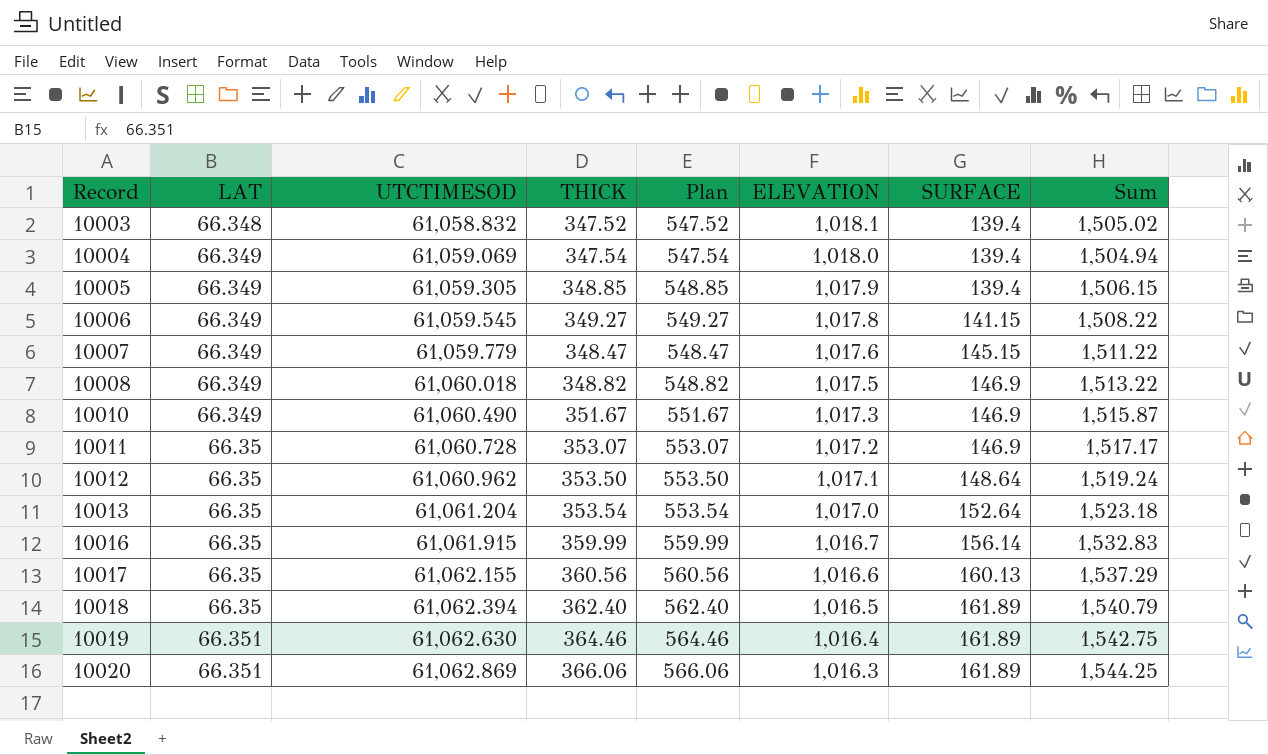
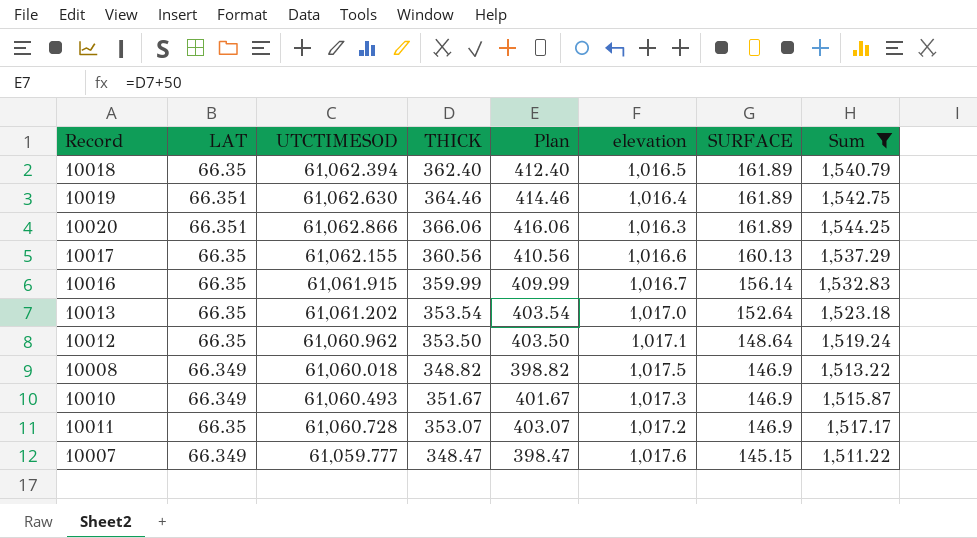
filter: none -> Sum >= 1,511.22
row order: Record ascending -> SURFACE descending
column Plan | formula: [THICK] + 200 -> [THICK] + 50
column name: ELEVATION -> elevation
10020 | UTCTIMESOD: 61,062.869 -> 61,062.866
10013 | UTCTIMESOD: 61,061.204 -> 61,061.202
10010 | UTCTIMESOD: 61,060.490 -> 61,060.493
10007 | UTCTIMESOD: 61,059.779 -> 61,059.777

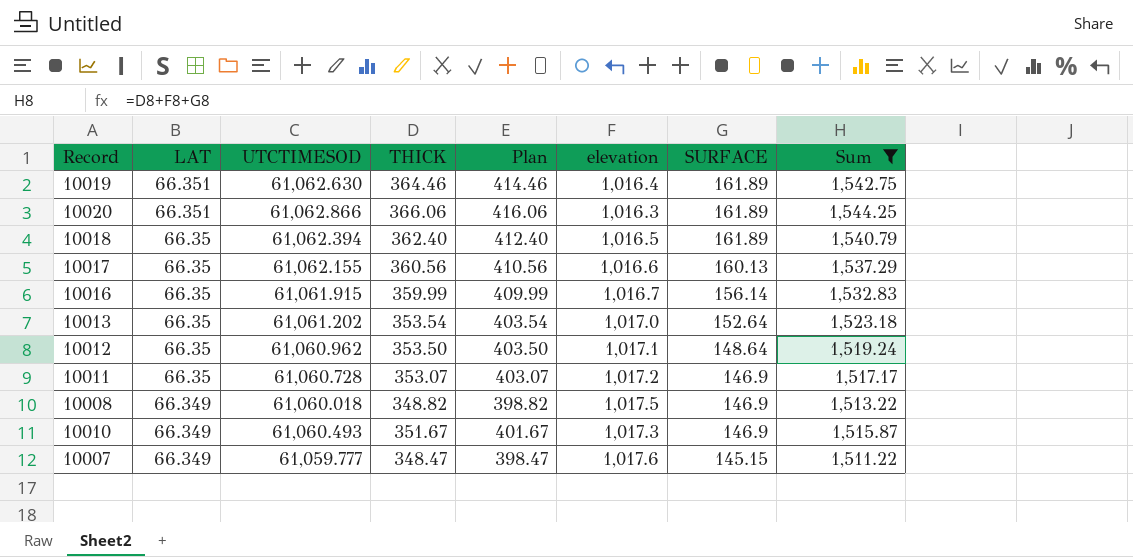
row order: SURFACE descending -> LAT descending

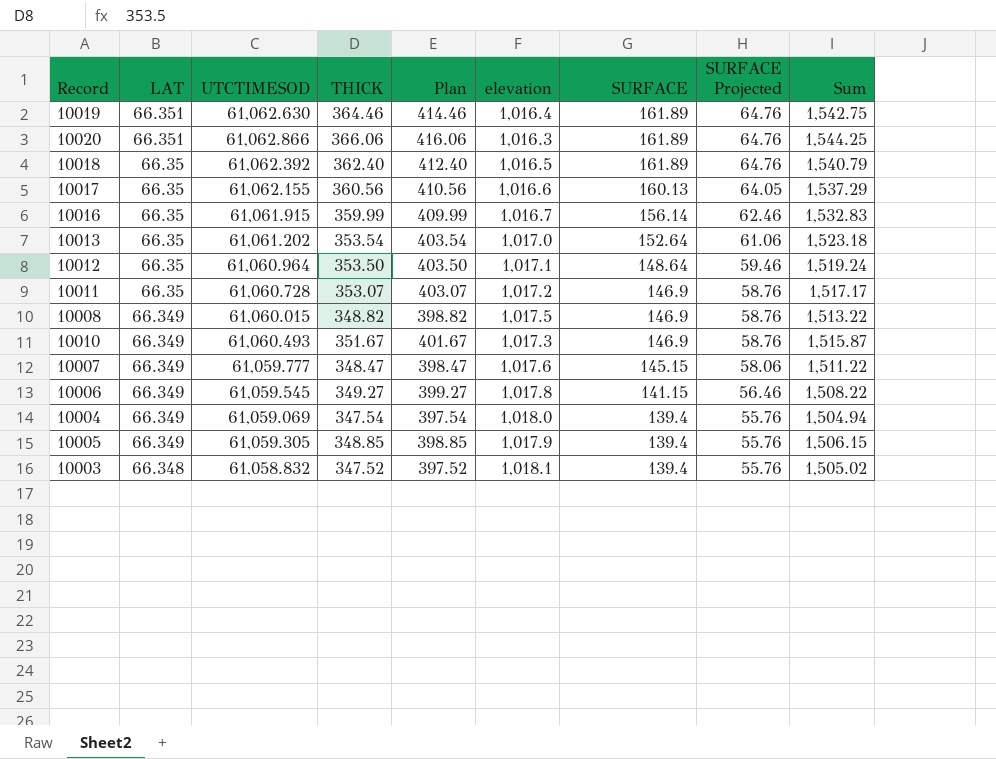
filter: Sum >= 1,511.22 -> none
column SURFACE Projected | formula: none -> [SURFACE] * 0.4
10018 | UTCTIMESOD: 61,062.394 -> 61,062.392
10012 | UTCTIMESOD: 61,060.962 -> 61,060.964
10008 | UTCTIMESOD: 61,060.018 -> 61,060.015

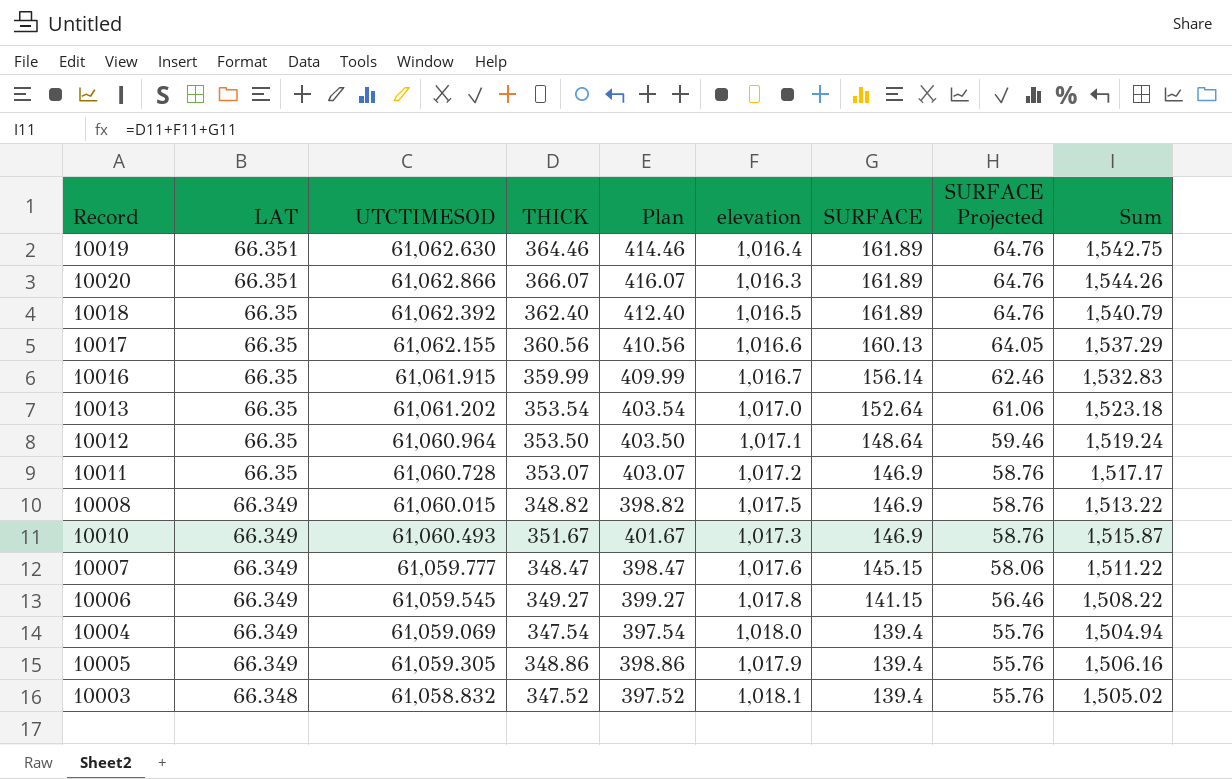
10020 | THICK: 366.06 -> 366.07
10020 | Plan: 416.06 -> 416.07
10020 | Sum: 1,544.25 -> 1,544.26
10005 | THICK: 348.85 -> 348.86
10005 | Plan: 398.85 -> 398.86
10005 | Sum: 1,506.15 -> 1,506.16

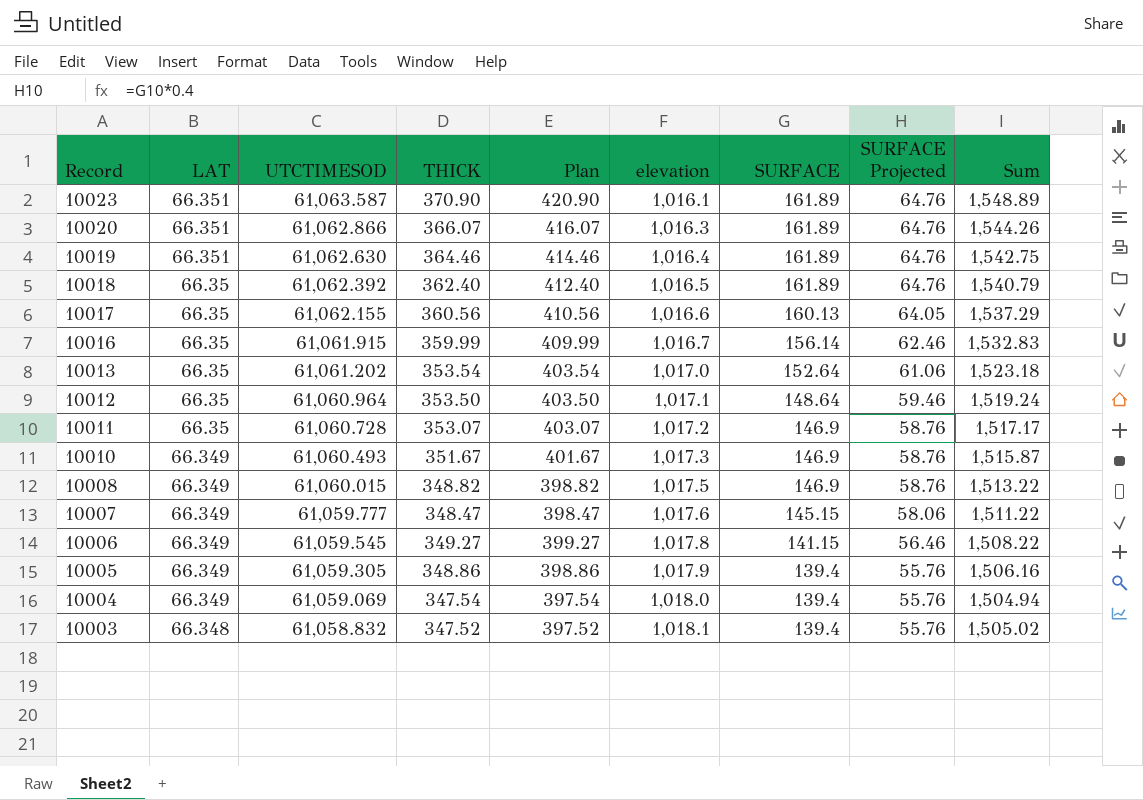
row order: LAT descending -> Record descending
row 10023: none -> 66.351 | 61,063.587 | 370.90 | 420.90 | 1,016.1 | 161.89 | 64.76 | 1,548.89

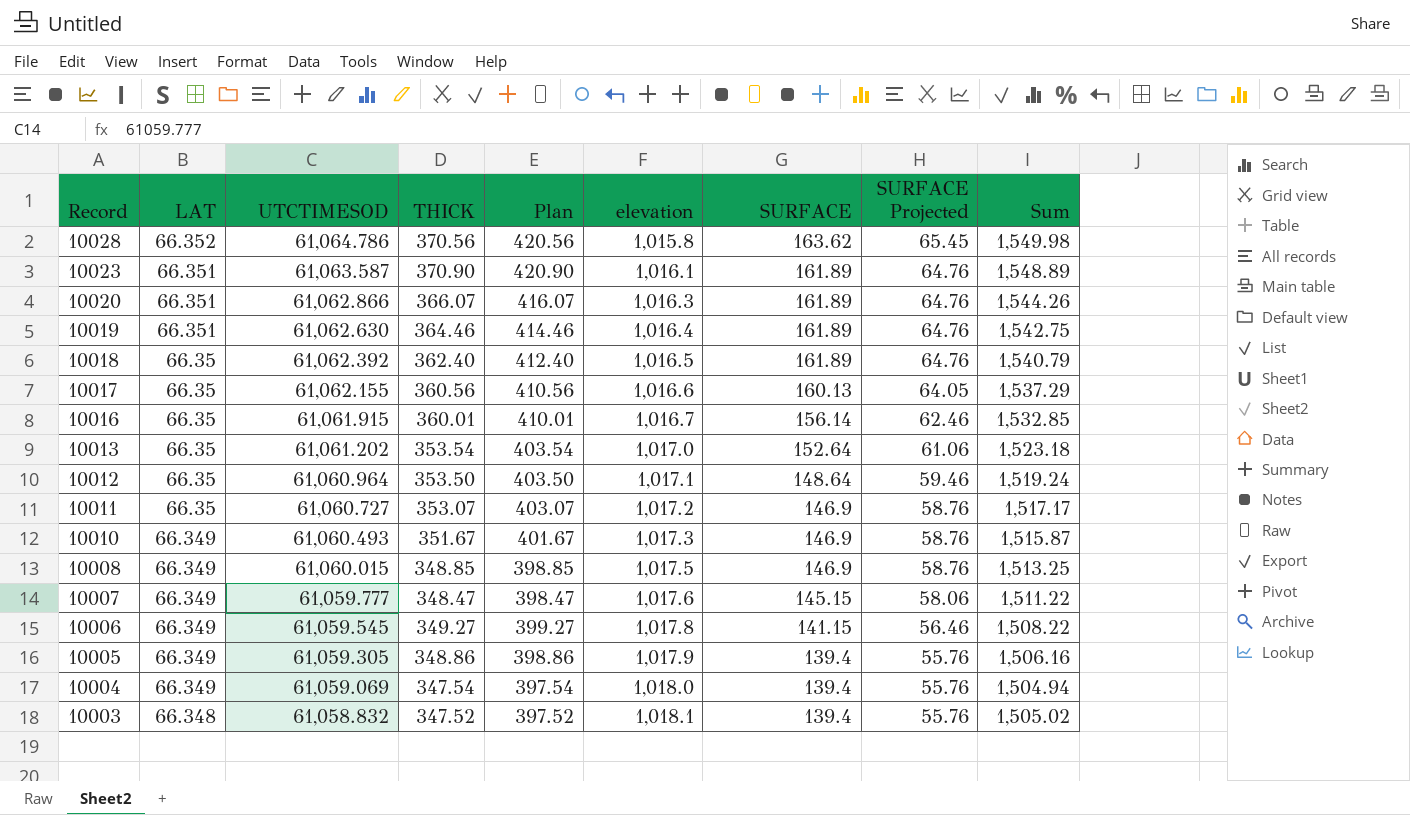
row 10028: none -> 66.352 | 61,064.786 | 370.56 | 420.56 | 1,015.8 | 163.62 | 65.45 | 1,549.98
10016 | THICK: 359.99 -> 360.01
10016 | Plan: 409.99 -> 410.01
10016 | Sum: 1,532.83 -> 1,532.85
10011 | UTCTIMESOD: 61,060.728 -> 61,060.727
10008 | THICK: 348.82 -> 348.85
10008 | Plan: 398.82 -> 398.85
10008 | Sum: 1,513.22 -> 1,513.25

